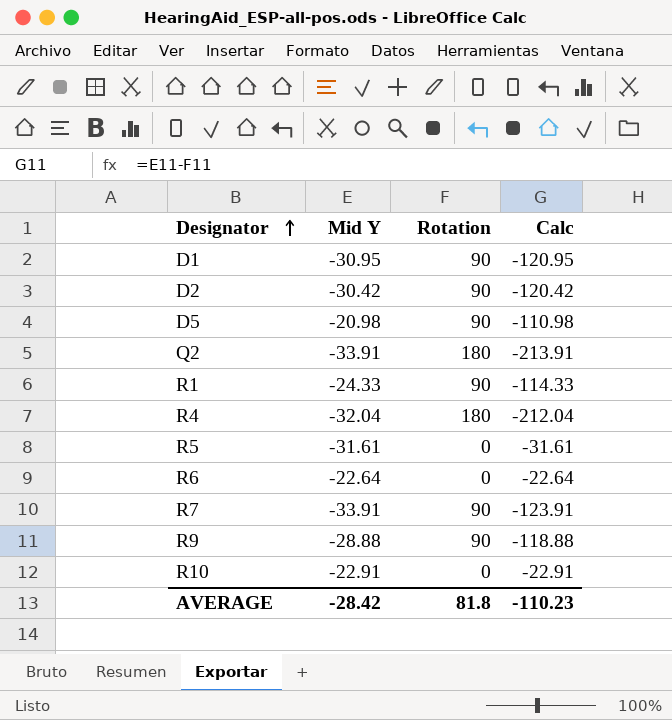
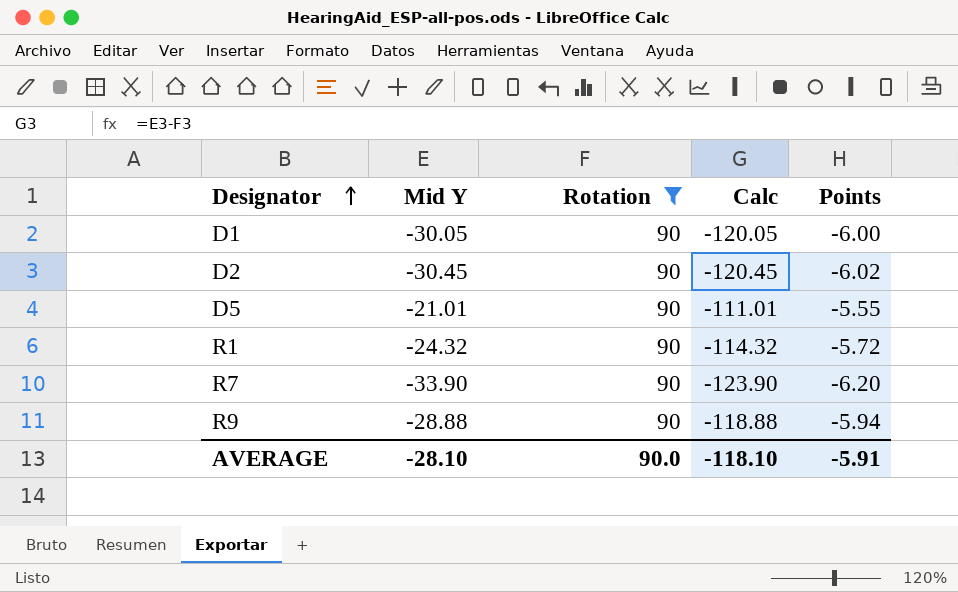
filter: none -> Rotation = 90
column Points | formula: none -> [Calc] * 0.05
D1 | Mid Y: -30.95 -> -30.05
D1 | Calc: -120.95 -> -120.05
D2 | Mid Y: -30.42 -> -30.45
D2 | Calc: -120.42 -> -120.45
D5 | Mid Y: -20.98 -> -21.01
D5 | Calc: -110.98 -> -111.01
R1 | Mid Y: -24.33 -> -24.32
R1 | Calc: -114.33 -> -114.32
R7 | Mid Y: -33.91 -> -33.90
R7 | Calc: -123.91 -> -123.90
AVERAGE | Mid Y: -28.42 -> -28.10
AVERAGE | Rotation: 81.8 -> 90.0
AVERAGE | Calc: -110.23 -> -118.10

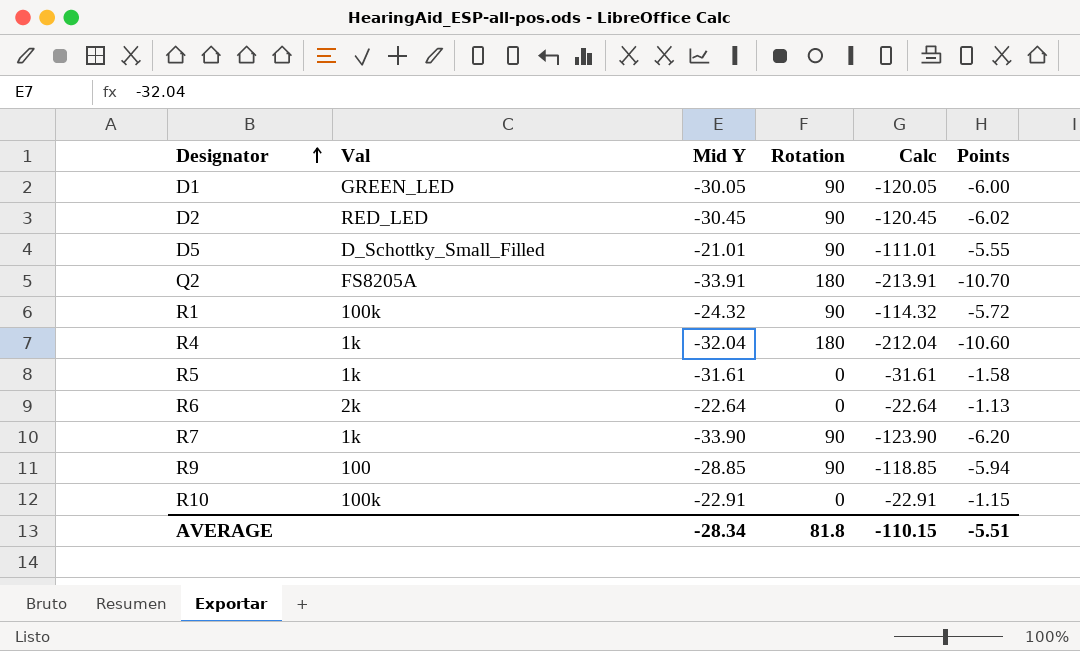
filter: Rotation = 90 -> none
column Val | position: none -> 2
R9 | Mid Y: -28.88 -> -28.85
R9 | Calc: -118.88 -> -118.85
AVERAGE | Mid Y: -28.10 -> -28.34
AVERAGE | Rotation: 90.0 -> 81.8
AVERAGE | Calc: -118.10 -> -110.15
AVERAGE | Points: -5.91 -> -5.51

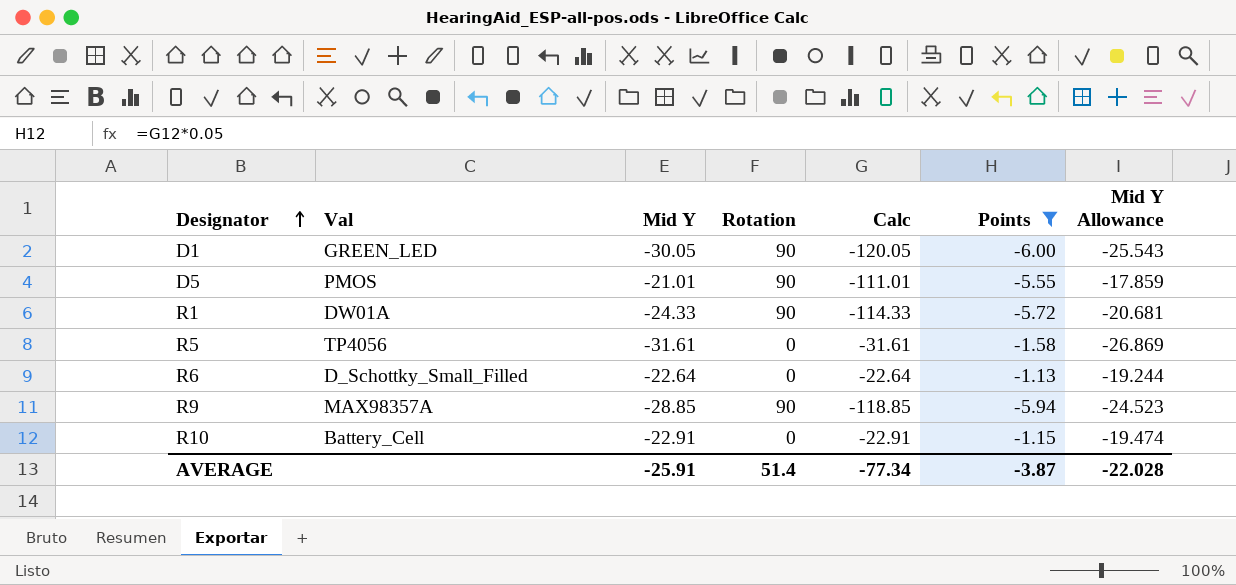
filter: none -> Points >= -6.00
column Mid Y Allowance | formula: none -> [Mid Y] * 0.85
D5 | Val: D_Schottky_Small_Filled -> PMOS
R1 | Val: 100k -> DW01A
R1 | Mid Y: -24.32 -> -24.33
R1 | Calc: -114.32 -> -114.33
R5 | Val: 1k -> TP4056
R6 | Val: 2k -> D_Schottky_Small_Filled
R9 | Val: 100 -> MAX98357A
R10 | Val: 100k -> Battery_Cell
AVERAGE | Mid Y: -28.34 -> -25.91
AVERAGE | Rotation: 81.8 -> 51.4
AVERAGE | Calc: -110.15 -> -77.34
AVERAGE | Points: -5.51 -> -3.87

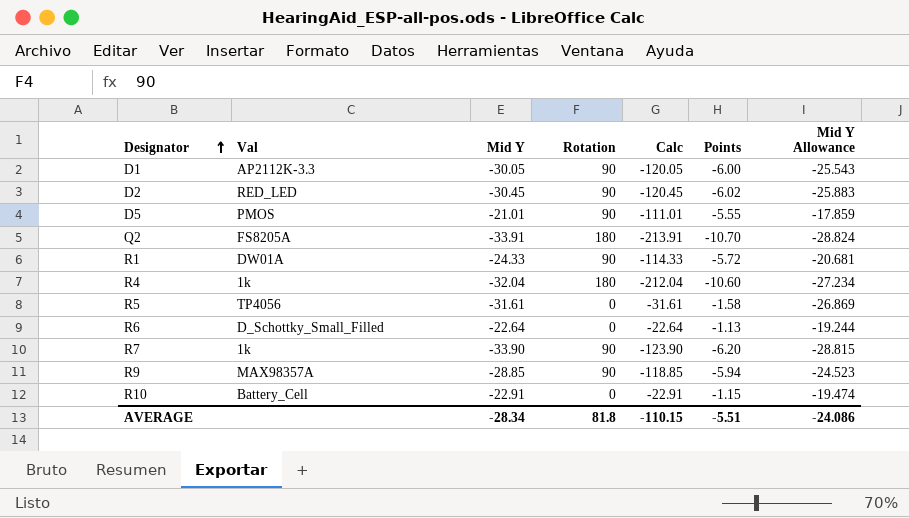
filter: Points >= -6.00 -> none
D1 | Val: GREEN_LED -> AP2112K-3.3
AVERAGE | Mid Y: -25.91 -> -28.34
AVERAGE | Rotation: 51.4 -> 81.8
AVERAGE | Calc: -77.34 -> -110.15
AVERAGE | Points: -3.87 -> -5.51
AVERAGE | Mid Y Allowance: -22.028 -> -24.086

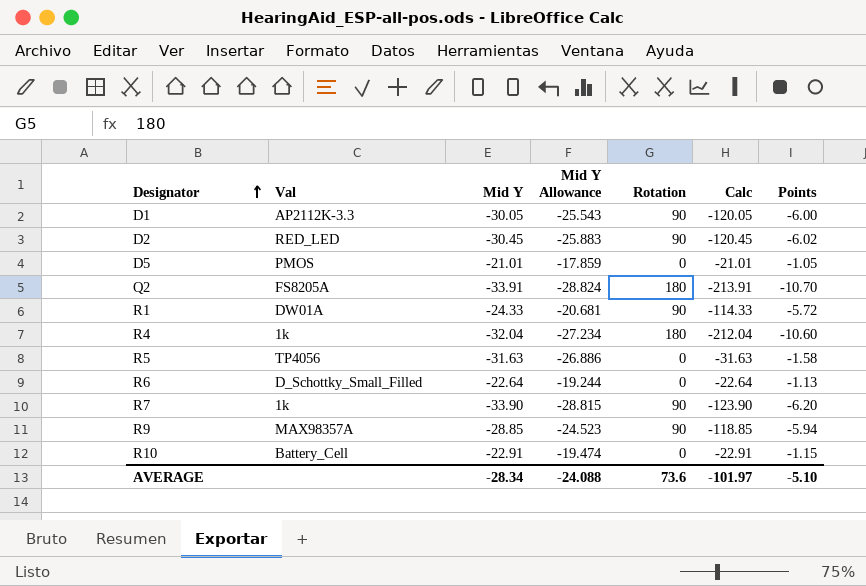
column Mid Y Allowance | position: 7 -> 4
D5 | Rotation: 90 -> 0
D5 | Calc: -111.01 -> -21.01
D5 | Points: -5.55 -> -1.05
R5 | Mid Y: -31.61 -> -31.63
R5 | Mid Y Allowance: -26.869 -> -26.886
R5 | Calc: -31.61 -> -31.63
AVERAGE | Mid Y Allowance: -24.086 -> -24.088
AVERAGE | Rotation: 81.8 -> 73.6
AVERAGE | Calc: -110.15 -> -101.97
AVERAGE | Points: -5.51 -> -5.10

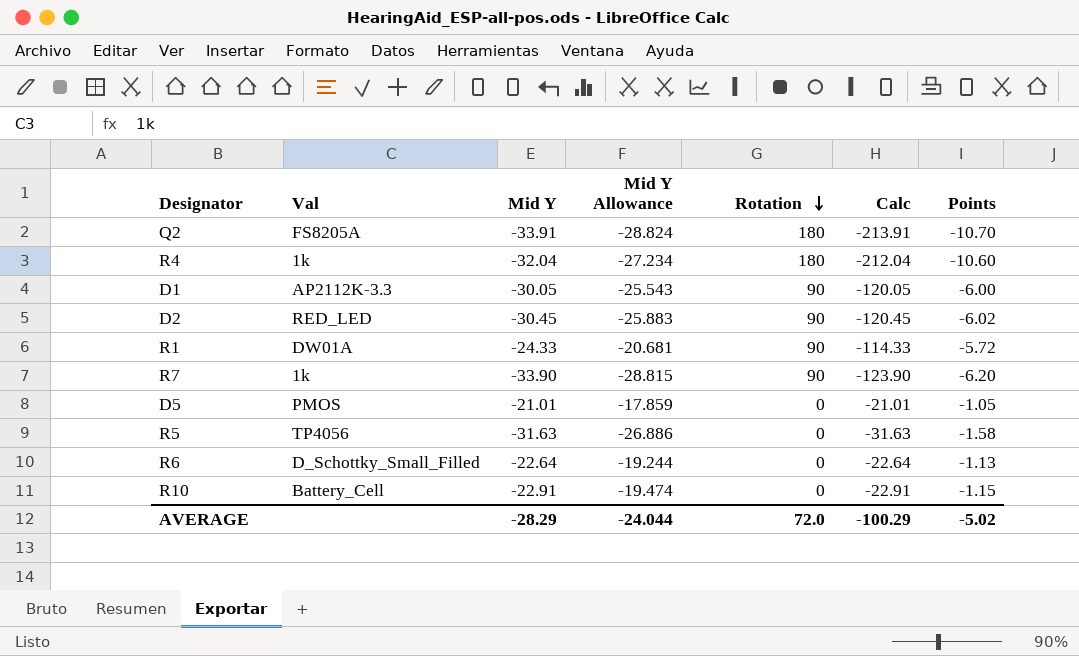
row order: Designator ascending -> Rotation descending
row R9: MAX98357A | -28.85 | -24.523 | 90 | -118.85 | -5.94 -> none
AVERAGE | Mid Y: -28.34 -> -28.29
AVERAGE | Mid Y Allowance: -24.088 -> -24.044
AVERAGE | Rotation: 73.6 -> 72.0
AVERAGE | Calc: -101.97 -> -100.29
AVERAGE | Points: -5.10 -> -5.02

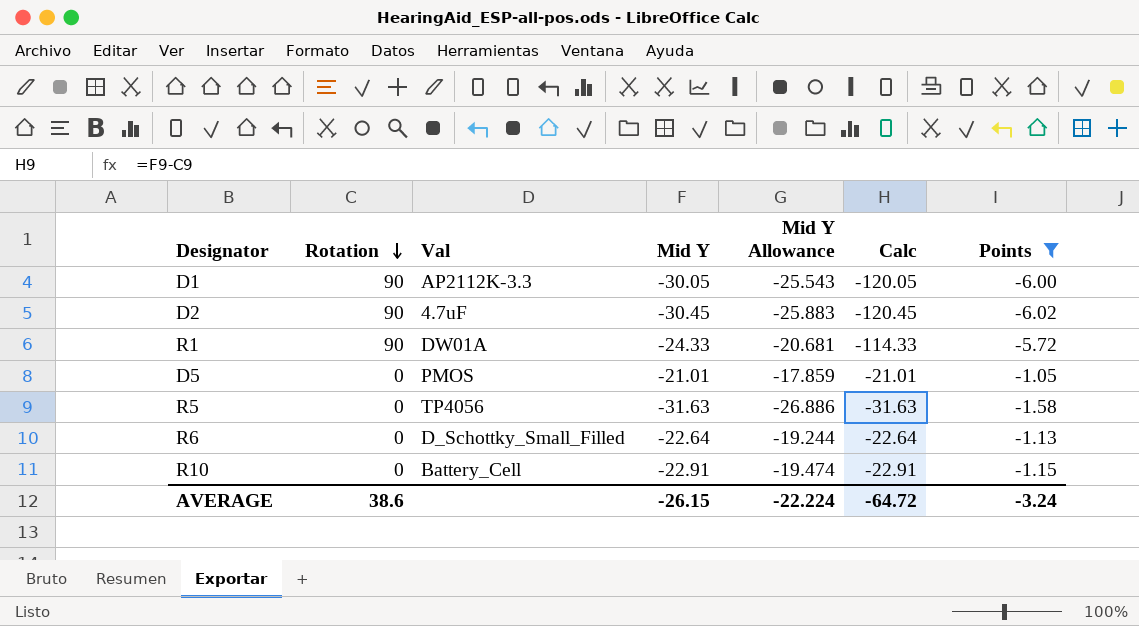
filter: none -> Points >= -6.02
column Rotation | position: 5 -> 2
D2 | Val: RED_LED -> 4.7uF
AVERAGE | Rotation: 72.0 -> 38.6
AVERAGE | Mid Y: -28.29 -> -26.15
AVERAGE | Mid Y Allowance: -24.044 -> -22.224
AVERAGE | Calc: -100.29 -> -64.72
AVERAGE | Points: -5.02 -> -3.24

